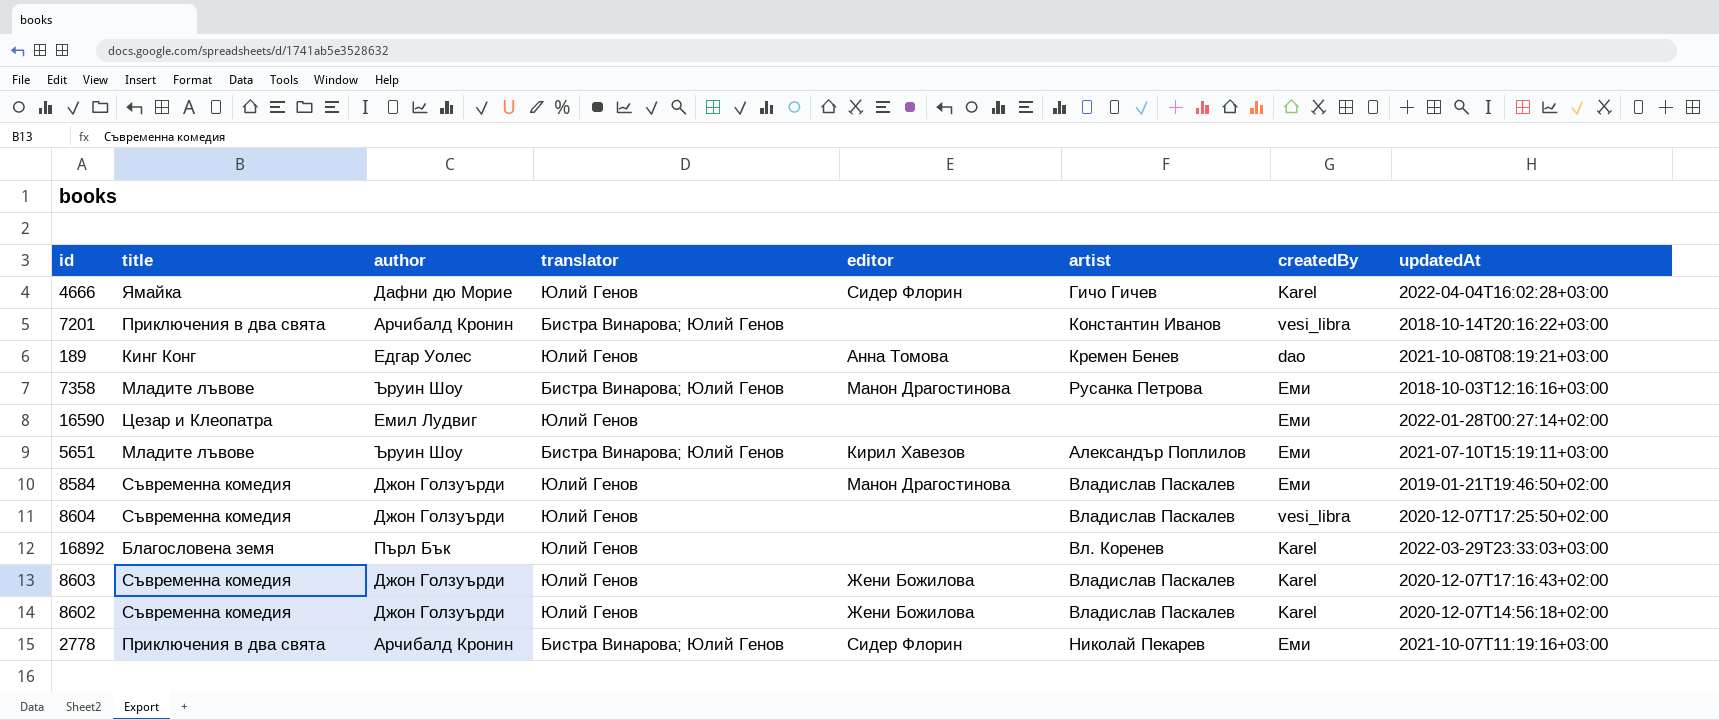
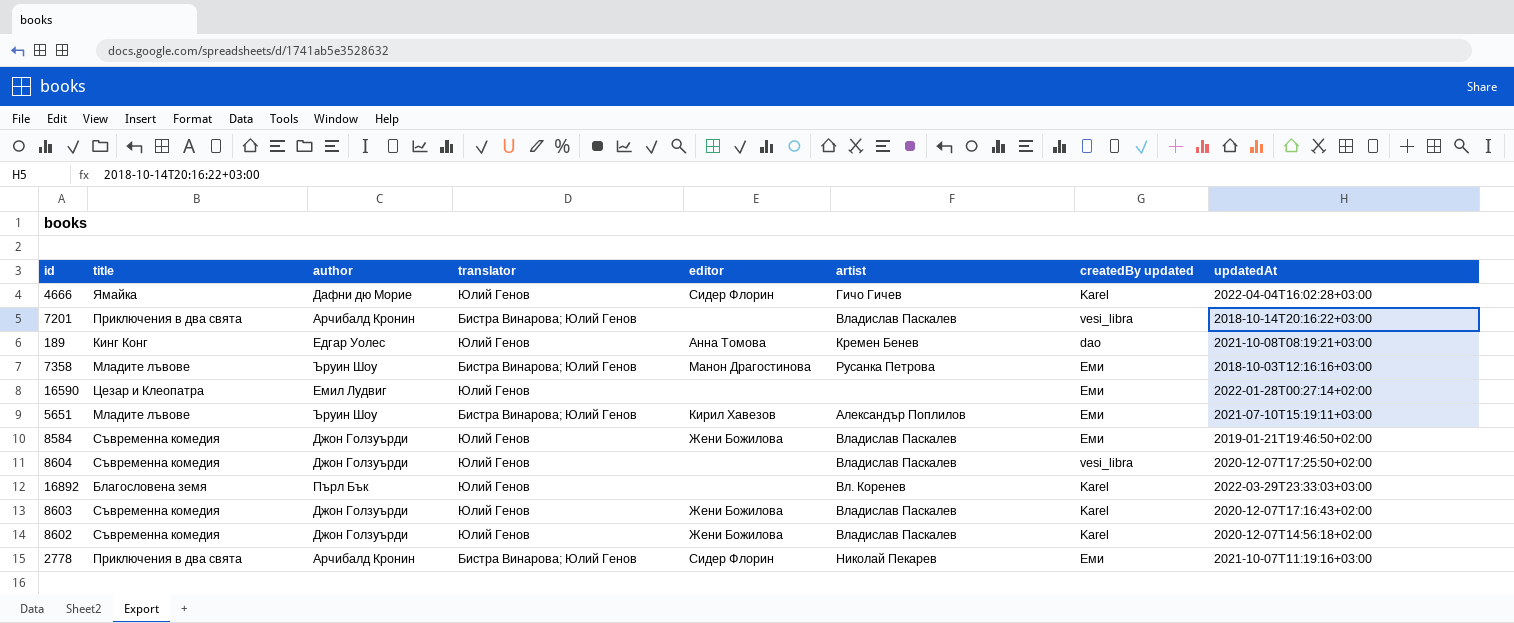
column name: createdBy -> createdBy updated
7201 | artist: Константин Иванов -> Владислав Паскалев
8584 | editor: Манон Драгостинова -> Жени Божилова

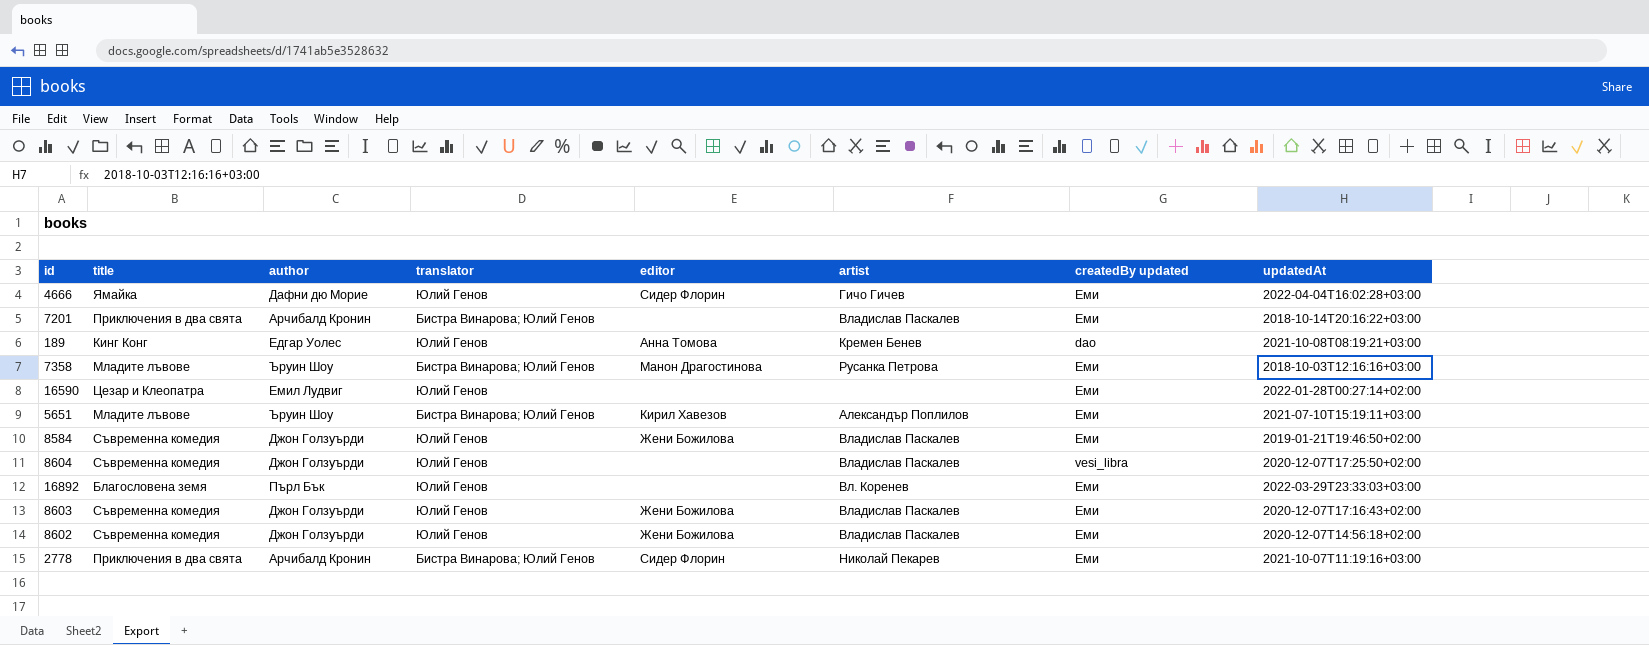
4666 | createdBy updated: Karel -> Еми
7201 | createdBy updated: vesi_libra -> Еми
16892 | createdBy updated: Karel -> Еми
8603 | createdBy updated: Karel -> Еми
8602 | createdBy updated: Karel -> Еми

